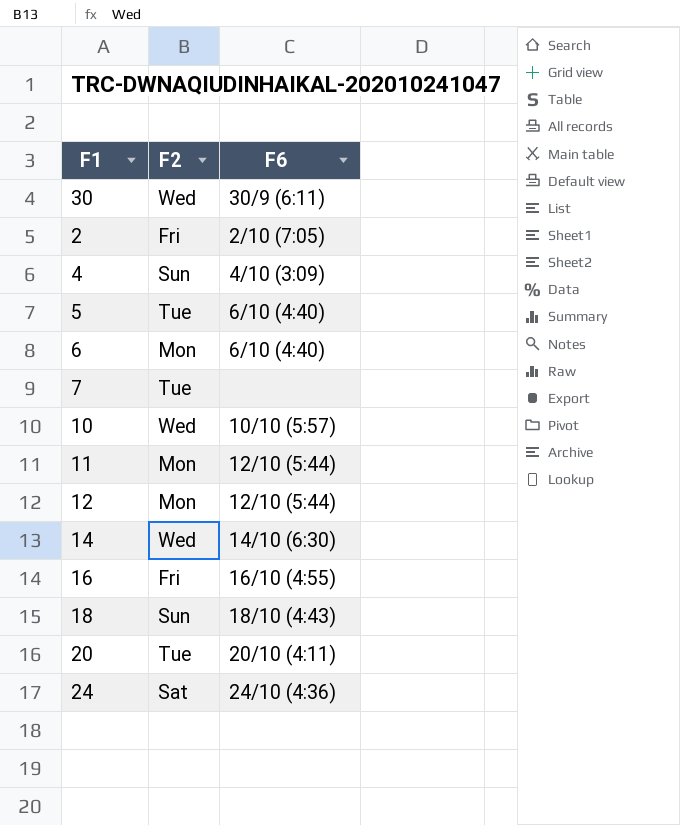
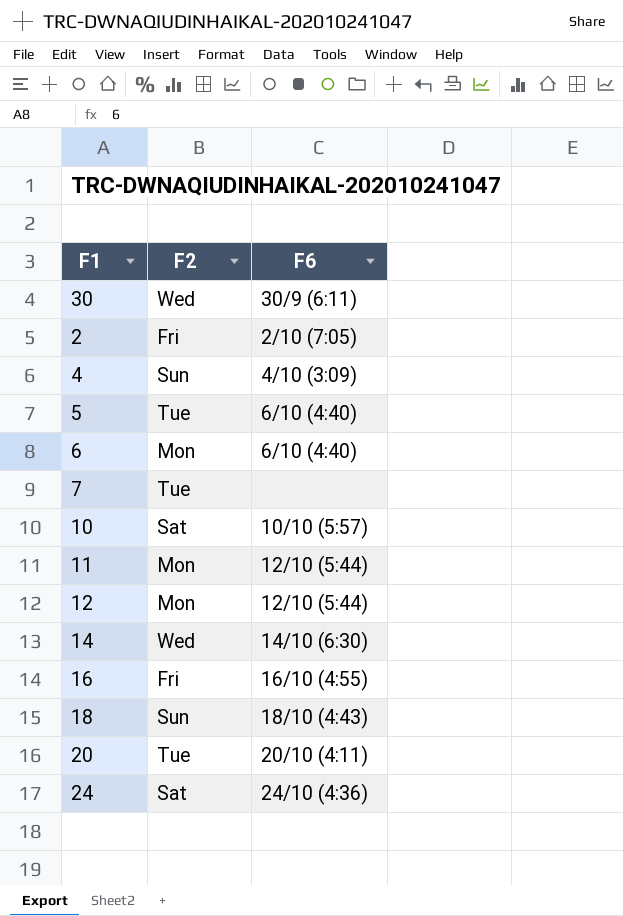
10 | F2: Wed -> Sat

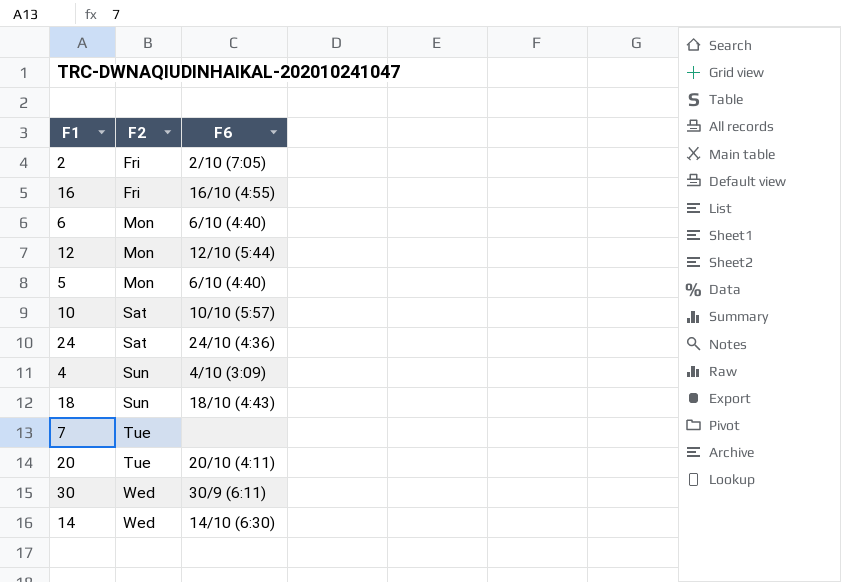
row order: none -> F2 ascending
row 11: Mon | 12/10 (5:44) -> none
5 | F2: Tue -> Mon

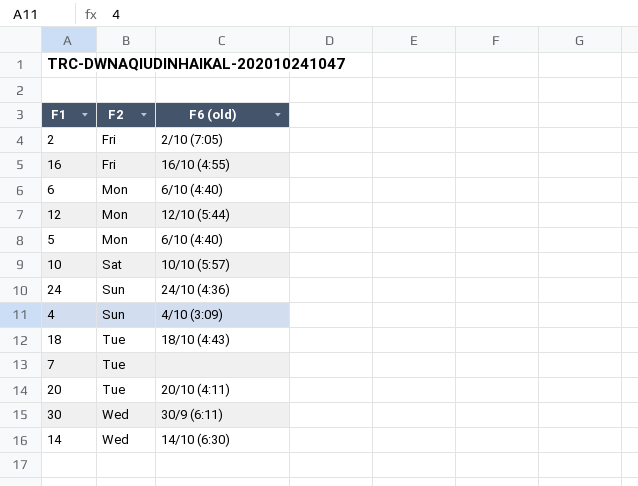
column name: F6 -> F6 (old)
24 | F2: Sat -> Sun
18 | F2: Sun -> Tue

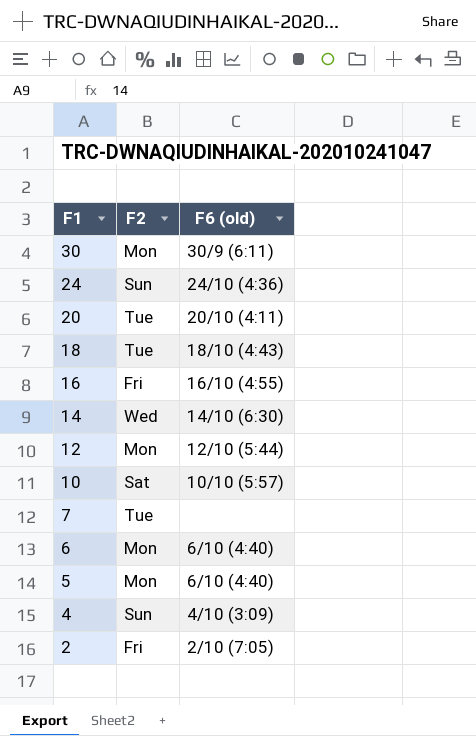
row order: F2 ascending -> F1 descending
30 | F2: Wed -> Mon

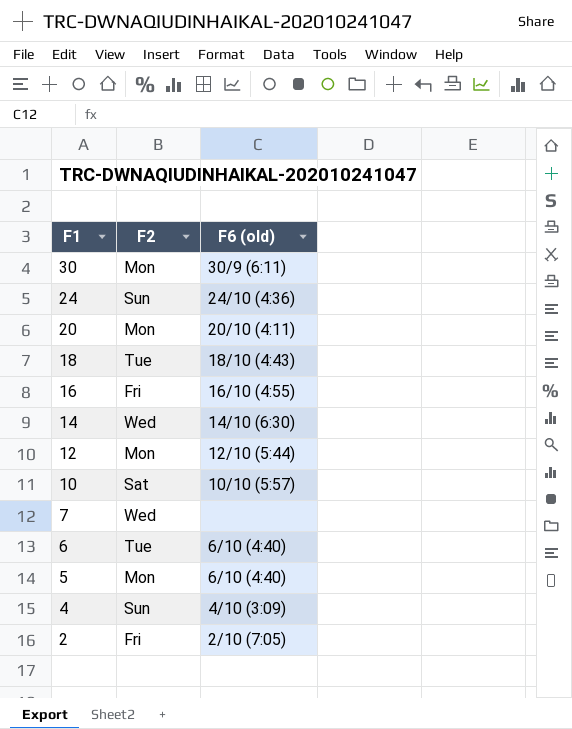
20 | F2: Tue -> Mon
7 | F2: Tue -> Wed
6 | F2: Mon -> Tue

